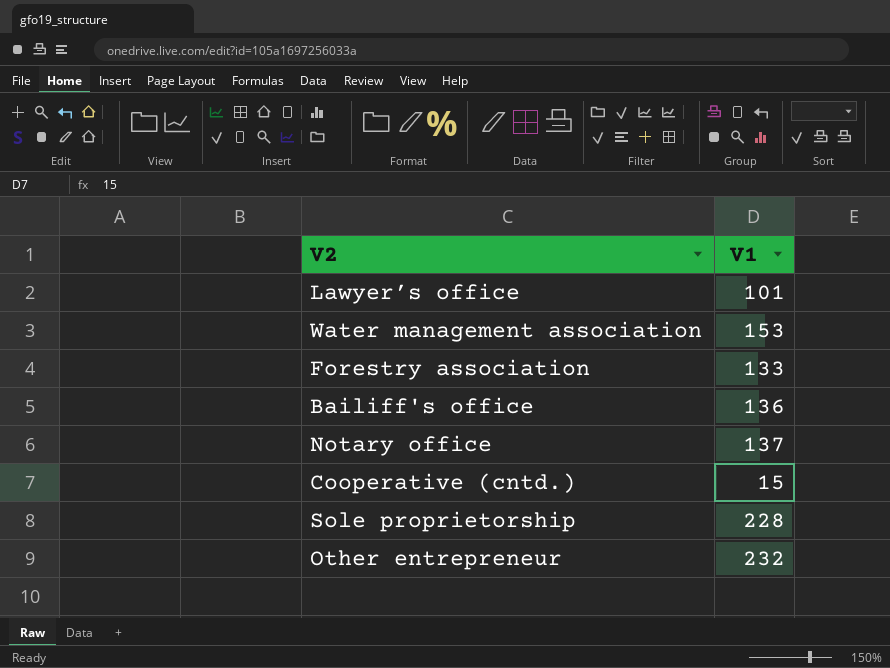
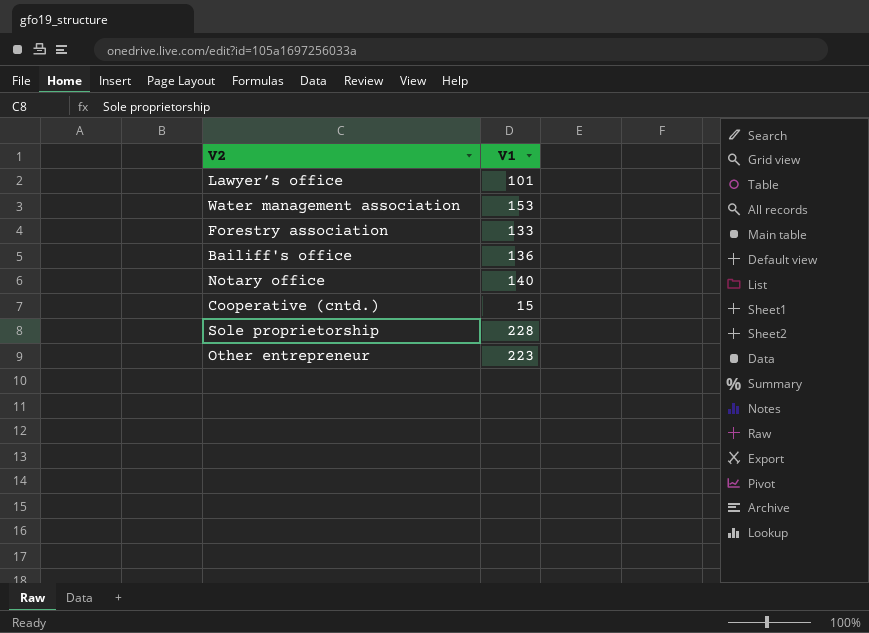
Notary office | V1: 137 -> 140
Other entrepreneur | V1: 232 -> 223

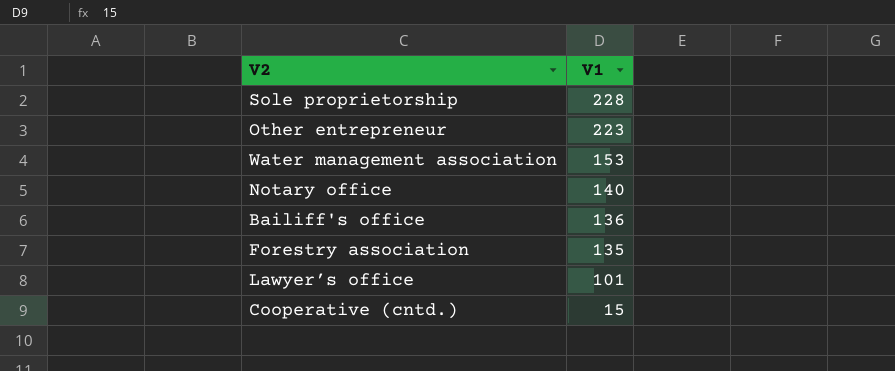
row order: none -> V1 descending
Forestry association | V1: 133 -> 135

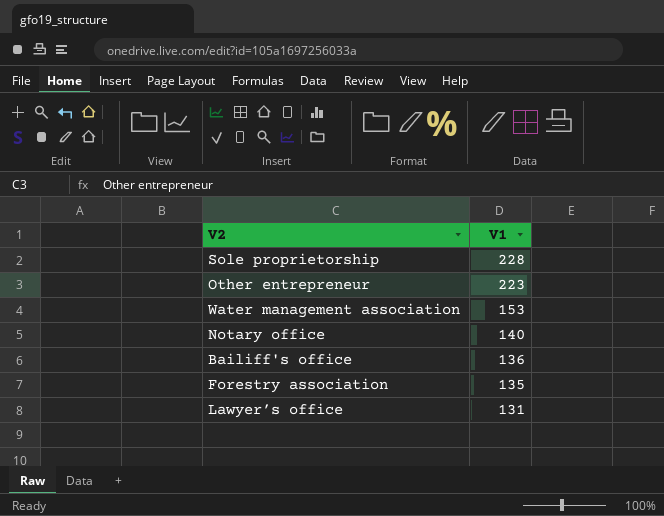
row Cooperative (cntd.): 15 -> none
Lawyer’s office | V1: 101 -> 131

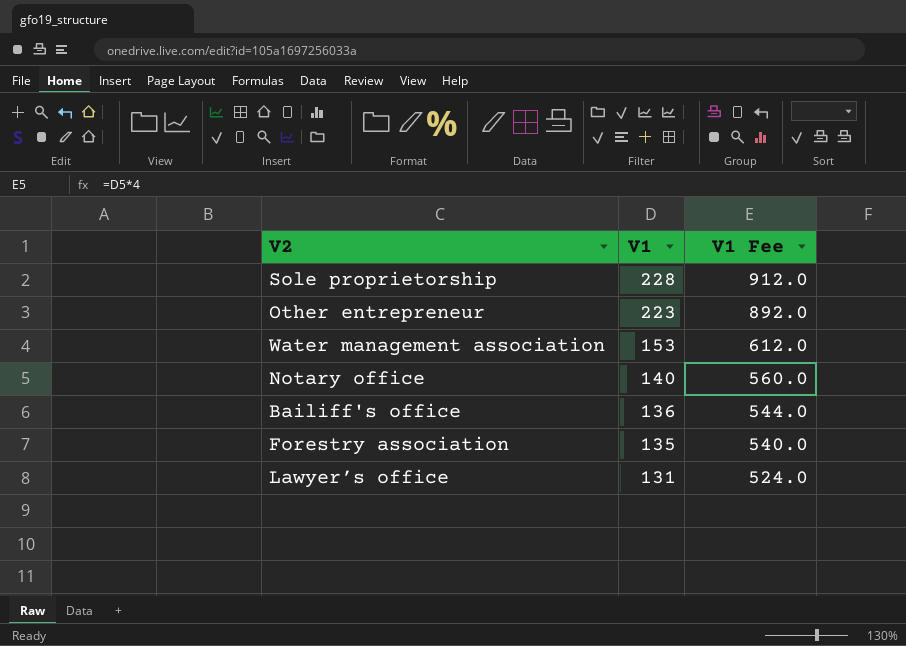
column V1 Fee | formula: none -> [V1] * 4

